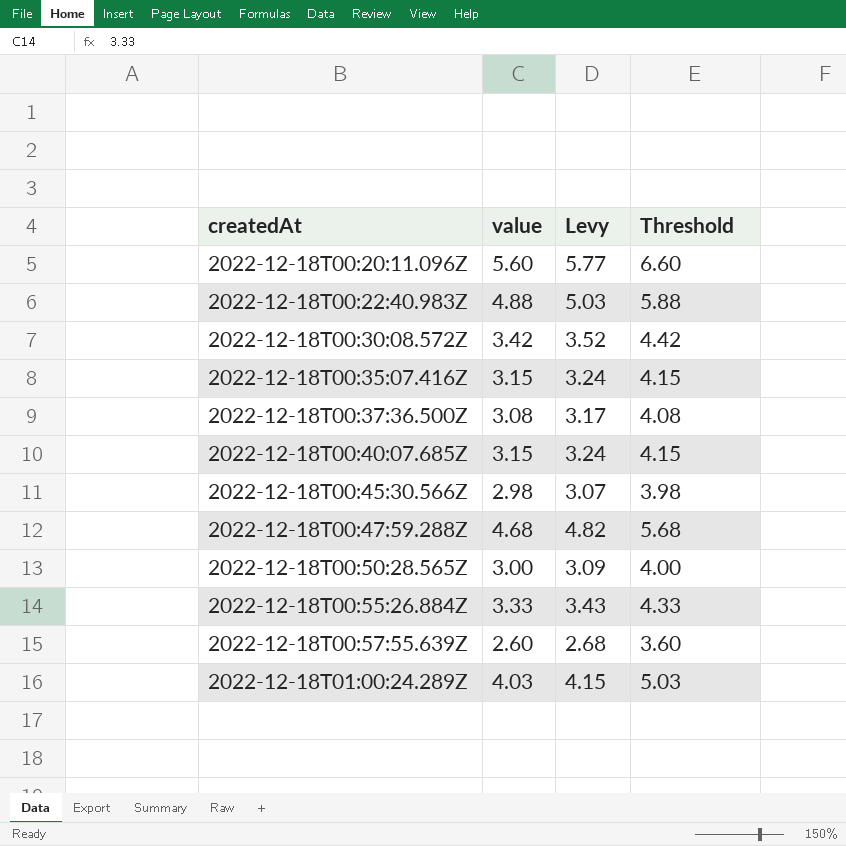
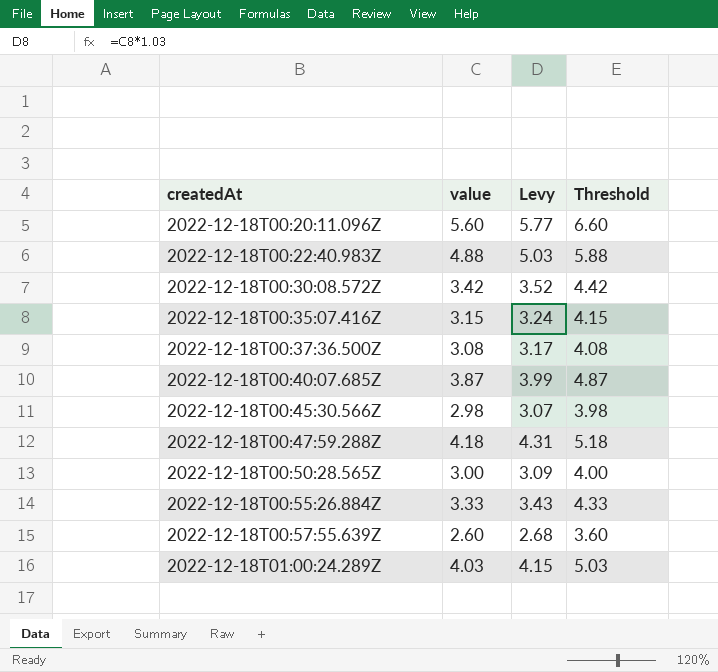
2022-12-18T00:40:07.685Z | value: 3.15 -> 3.87
2022-12-18T00:40:07.685Z | Levy: 3.24 -> 3.99
2022-12-18T00:40:07.685Z | Threshold: 4.15 -> 4.87
2022-12-18T00:47:59.288Z | value: 4.68 -> 4.18
2022-12-18T00:47:59.288Z | Levy: 4.82 -> 4.31
2022-12-18T00:47:59.288Z | Threshold: 5.68 -> 5.18

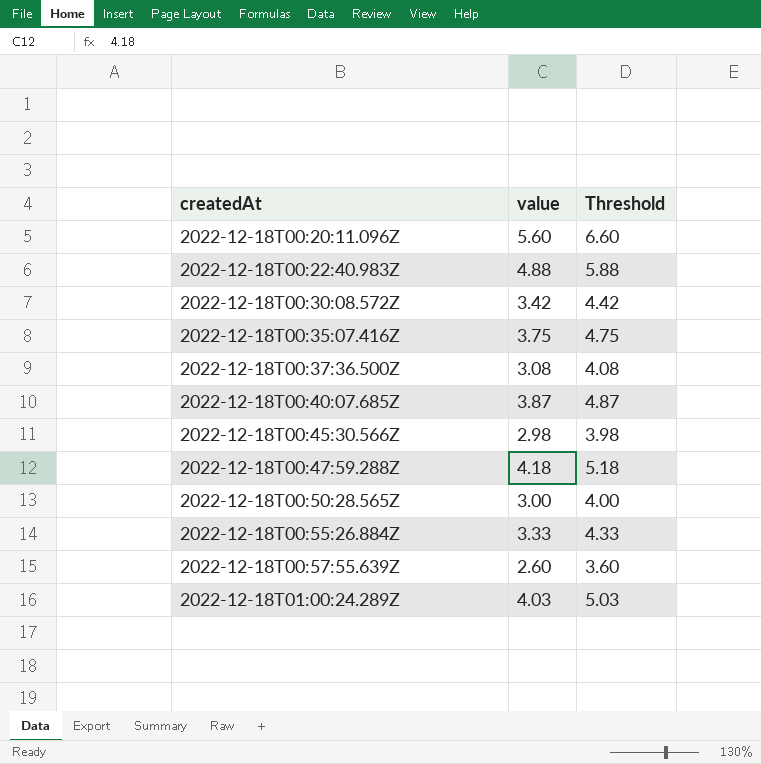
column Levy | formula: [value] * 1.03 -> none
2022-12-18T00:35:07.416Z | value: 3.15 -> 3.75
2022-12-18T00:35:07.416Z | Threshold: 4.15 -> 4.75

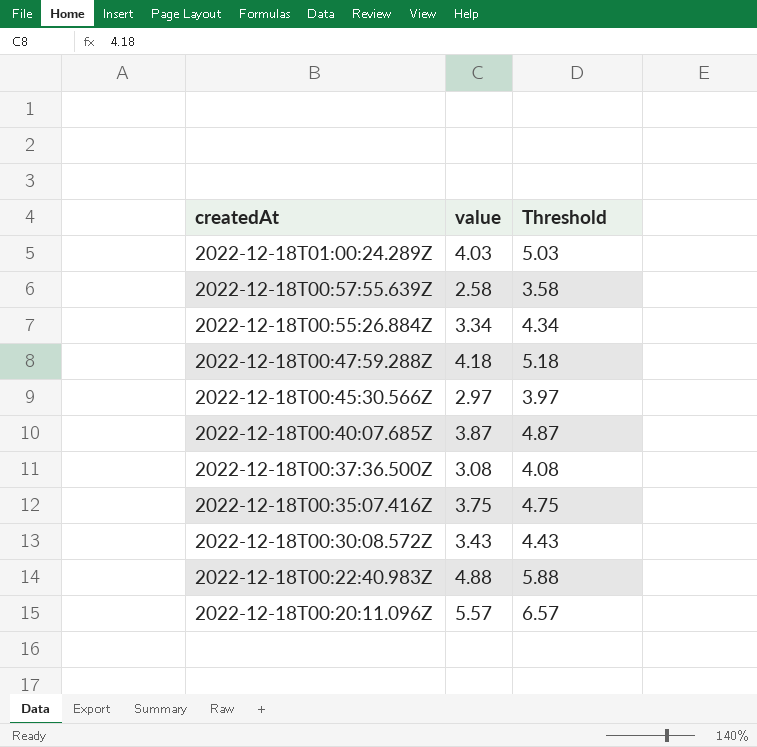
row order: createdAt ascending -> createdAt descending
row 2022-12-18T00:50:28.565Z: 3.00 | 4.00 -> none
2022-12-18T00:57:55.639Z | value: 2.60 -> 2.58
2022-12-18T00:57:55.639Z | Threshold: 3.60 -> 3.58
2022-12-18T00:55:26.884Z | value: 3.33 -> 3.34
2022-12-18T00:55:26.884Z | Threshold: 4.33 -> 4.34
2022-12-18T00:45:30.566Z | value: 2.98 -> 2.97
2022-12-18T00:45:30.566Z | Threshold: 3.98 -> 3.97
2022-12-18T00:30:08.572Z | value: 3.42 -> 3.43
2022-12-18T00:30:08.572Z | Threshold: 4.42 -> 4.43
2022-12-18T00:20:11.096Z | value: 5.60 -> 5.57
2022-12-18T00:20:11.096Z | Threshold: 6.60 -> 6.57

